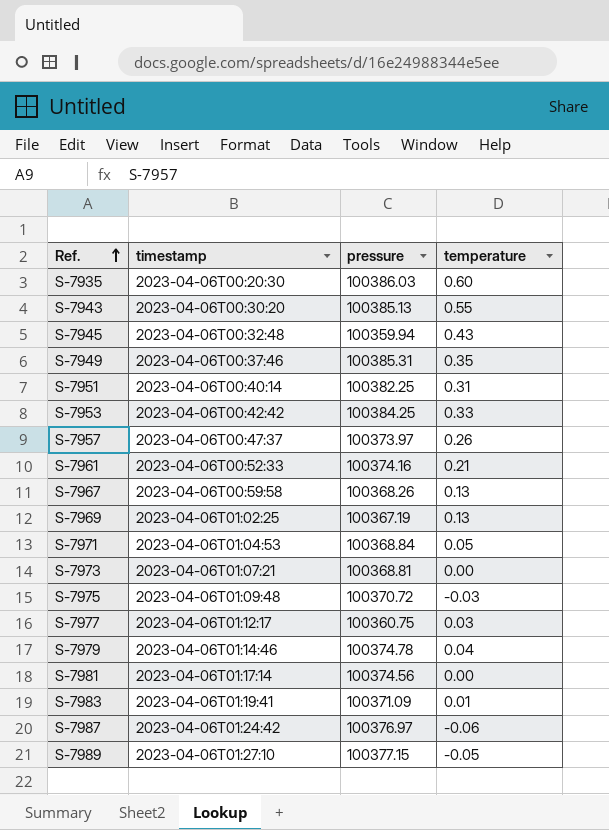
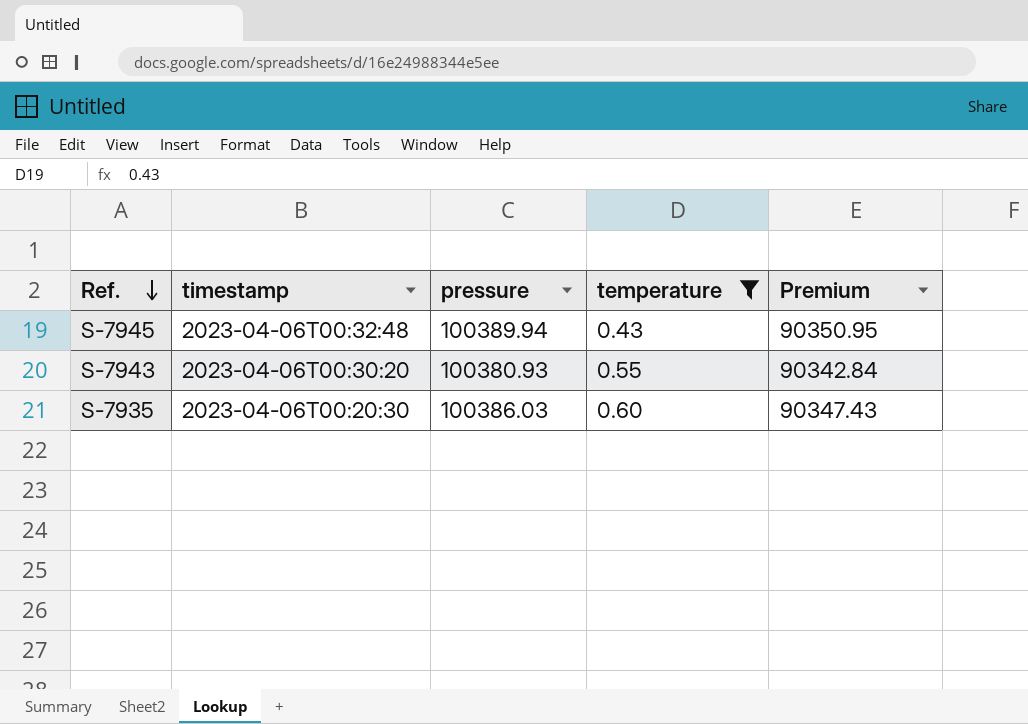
filter: none -> temperature >= 0.43
row order: Ref. ascending -> Ref. descending
column Premium | formula: none -> [pressure] * 0.9
S-7945 | pressure: 100359.94 -> 100389.94
S-7943 | pressure: 100385.13 -> 100380.93

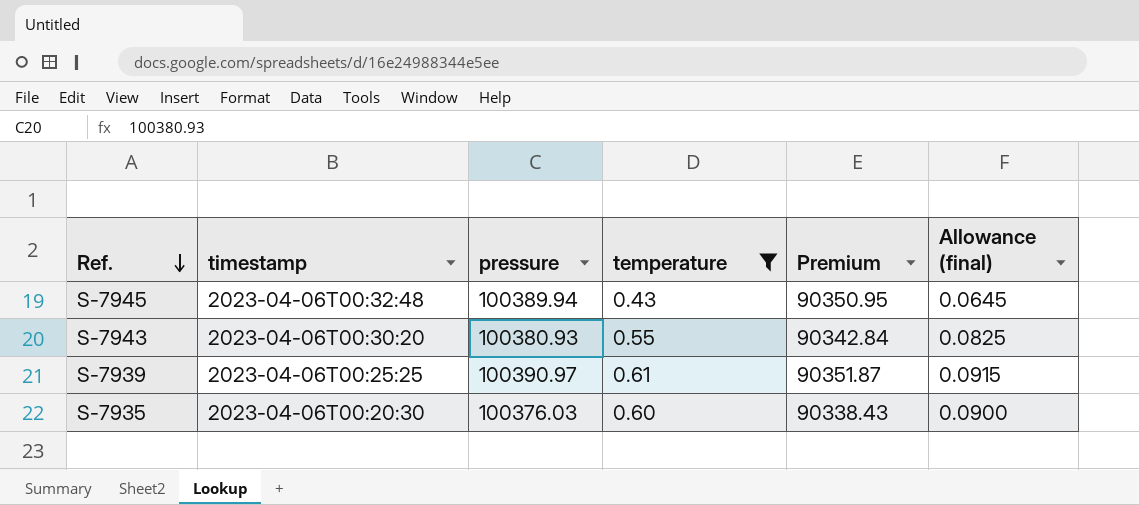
column Allowance (final) | formula: none -> [temperature] * 0.15
row S-7939: none -> 2023-04-06T00:25:25 | 100390.97 | 0.61 | 90351.87 | 0.0915
S-7935 | pressure: 100386.03 -> 100376.03
S-7935 | Premium: 90347.43 -> 90338.43

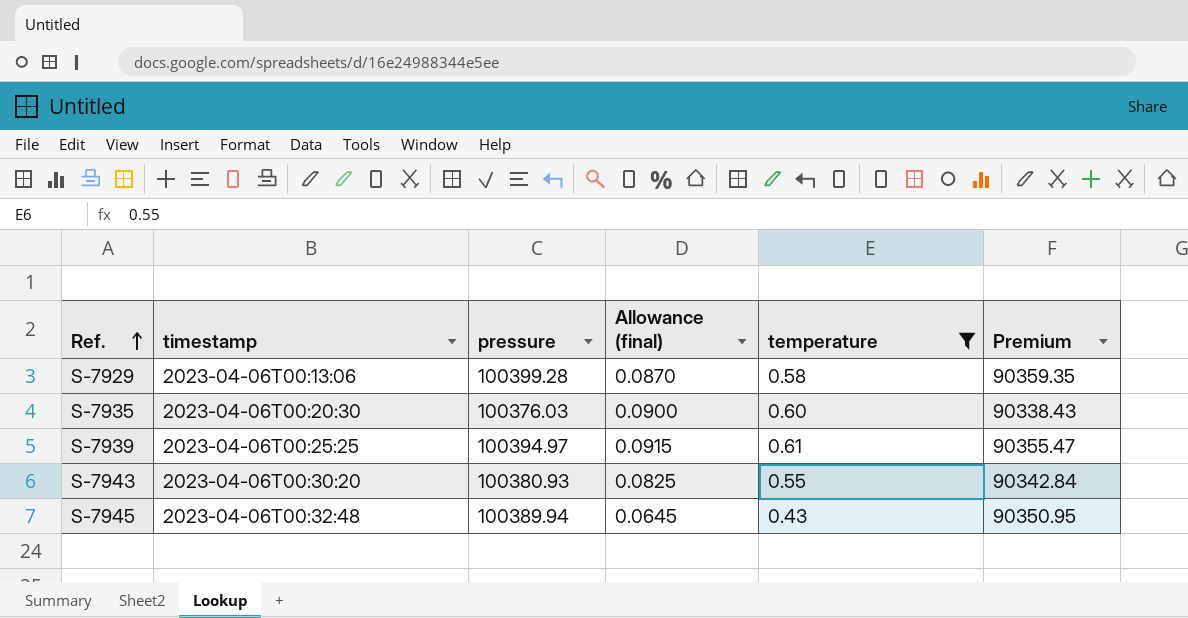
row order: Ref. descending -> Ref. ascending
column Allowance (final) | position: 6 -> 4
row S-7929: none -> 2023-04-06T00:13:06 | 100399.28 | 0.0870 | 0.58 | 90359.35
S-7939 | pressure: 100390.97 -> 100394.97
S-7939 | Premium: 90351.87 -> 90355.47

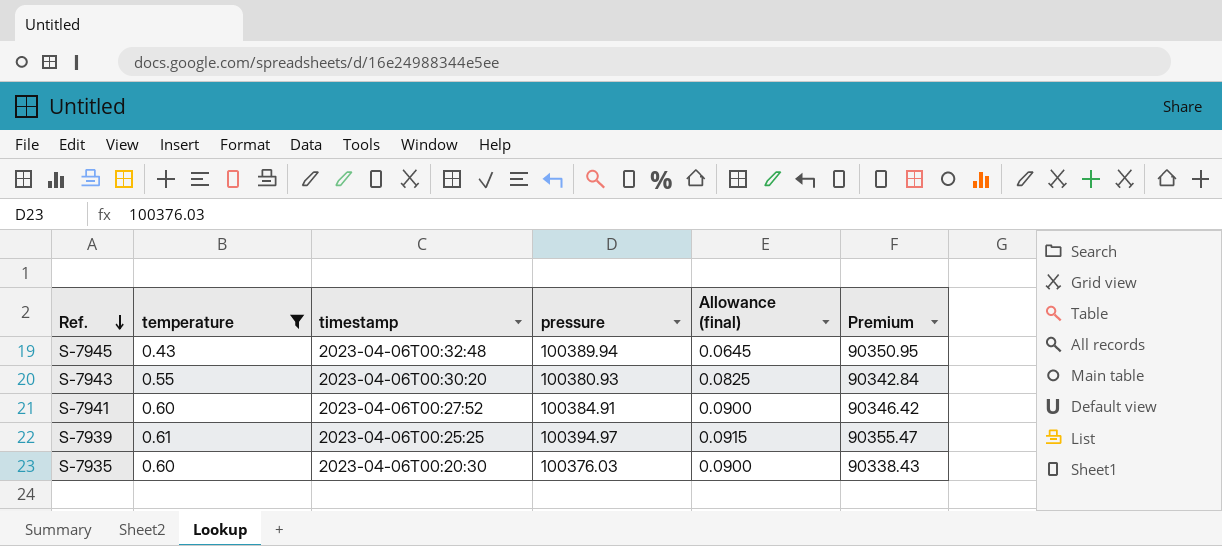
row order: Ref. ascending -> Ref. descending
column temperature | position: 5 -> 2
row S-7929: 2023-04-06T00:13:06 | 100399.28 | 0.0870 | 0.58 | 90359.35 -> none
row S-7941: none -> 0.60 | 2023-04-06T00:27:52 | 100384.91 | 0.0900 | 90346.42

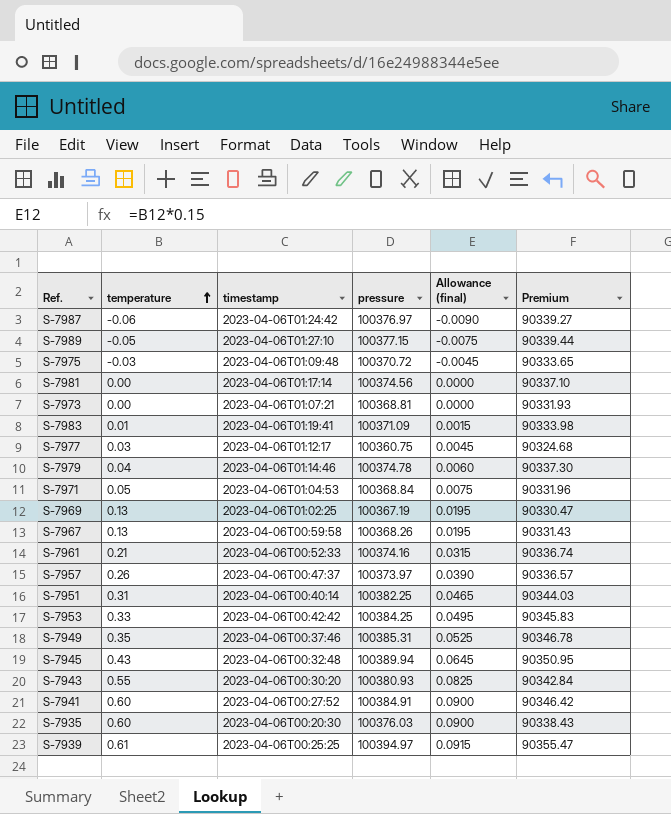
filter: temperature >= 0.43 -> none
row order: Ref. descending -> temperature ascending

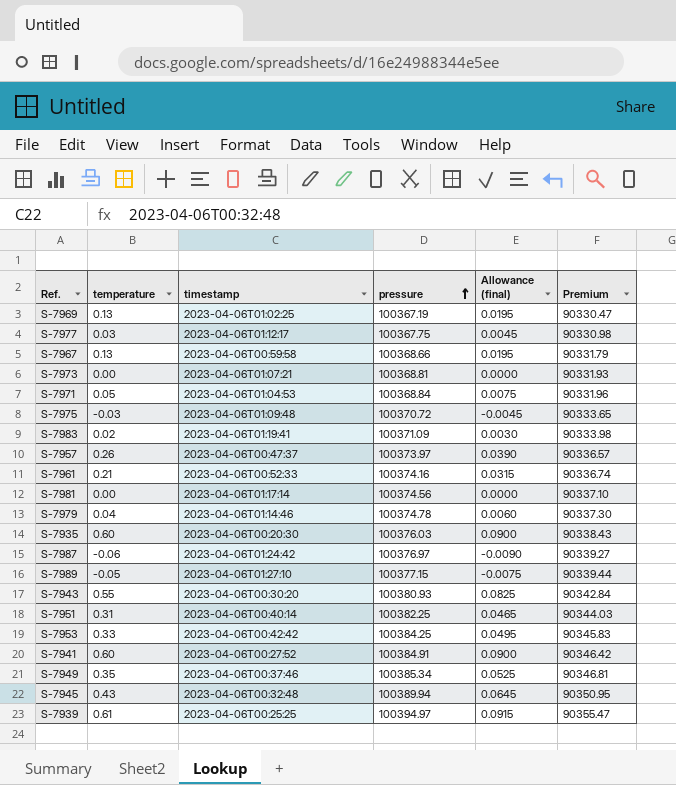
row order: temperature ascending -> pressure ascending
S-7977 | pressure: 100360.75 -> 100367.75
S-7977 | Premium: 90324.68 -> 90330.98
S-7967 | pressure: 100368.26 -> 100368.66
S-7967 | Premium: 90331.43 -> 90331.79
S-7983 | temperature: 0.01 -> 0.02
S-7983 | Allowance (final): 0.0015 -> 0.0030
S-7949 | pressure: 100385.31 -> 100385.34
S-7949 | Premium: 90346.78 -> 90346.81

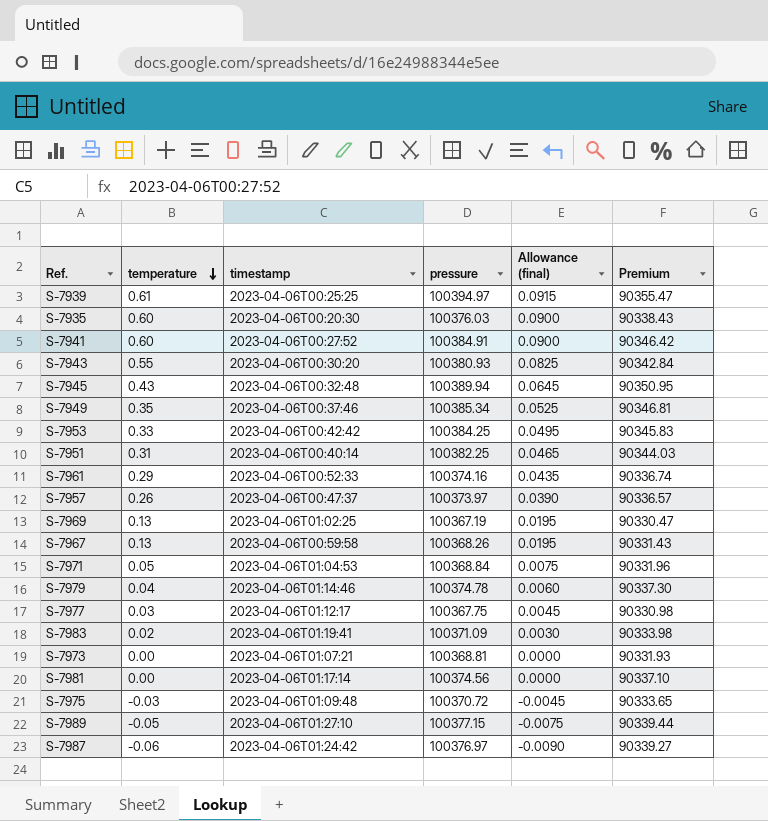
row order: pressure ascending -> temperature descending
S-7961 | temperature: 0.21 -> 0.29
S-7961 | Allowance (final): 0.0315 -> 0.0435
S-7967 | pressure: 100368.66 -> 100368.26
S-7967 | Premium: 90331.79 -> 90331.43

